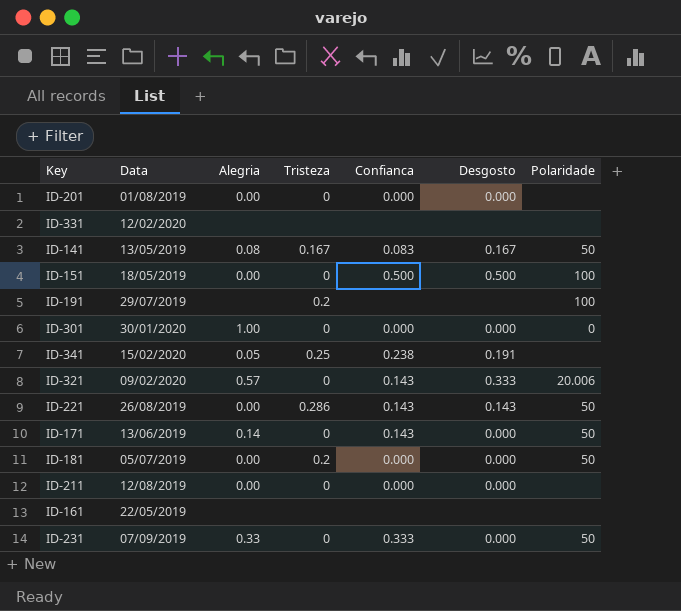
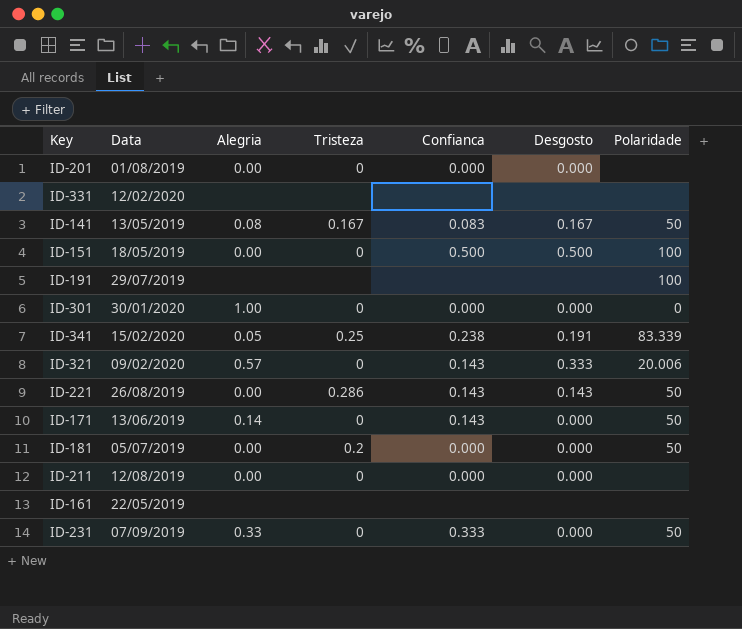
ID-191 | Tristeza: 0.2 -> none
ID-341 | Polaridade: none -> 83.339

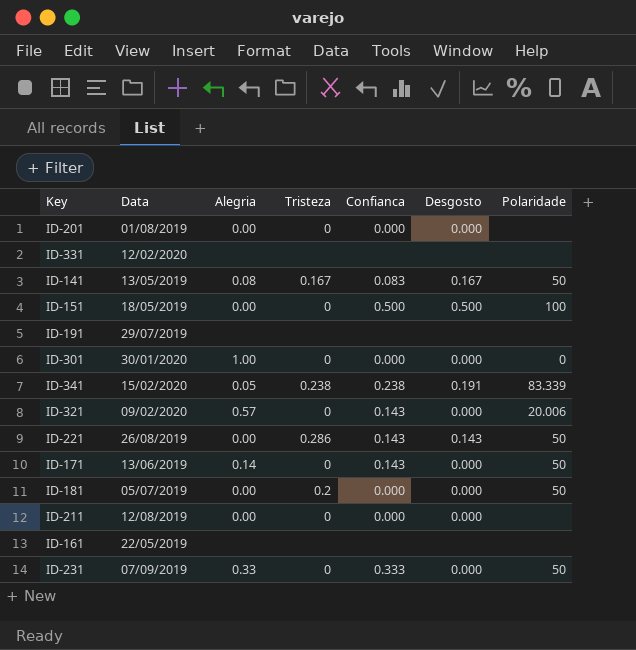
ID-191 | Polaridade: 100 -> none
ID-341 | Tristeza: 0.25 -> 0.238
ID-321 | Desgosto: 0.333 -> 0.000

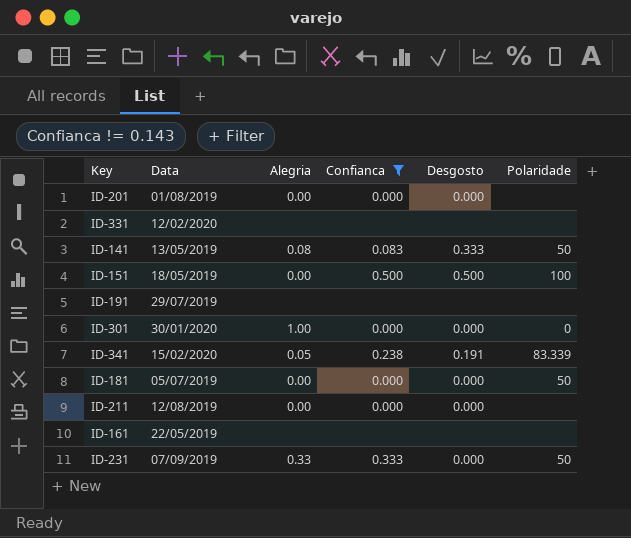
filter: none -> Confianca != 0.143
column Tristeza | position: 4 -> none
ID-141 | Desgosto: 0.167 -> 0.333

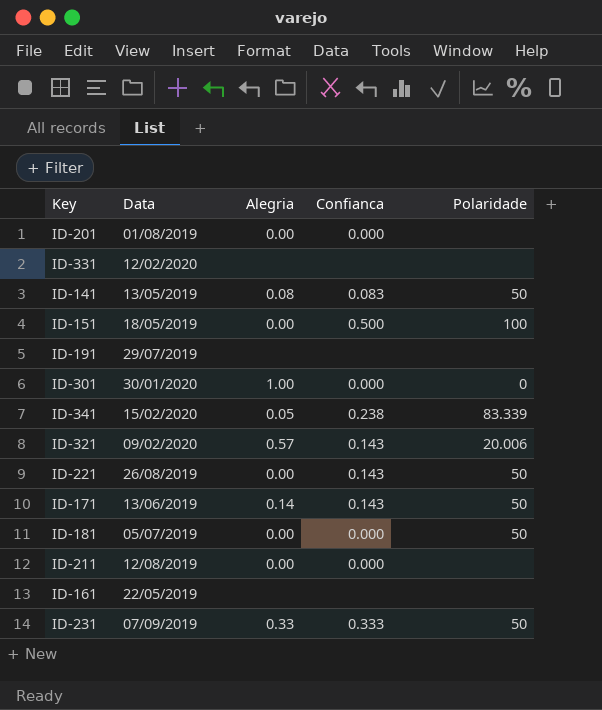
filter: Confianca != 0.143 -> none
column Desgosto | position: 5 -> none

